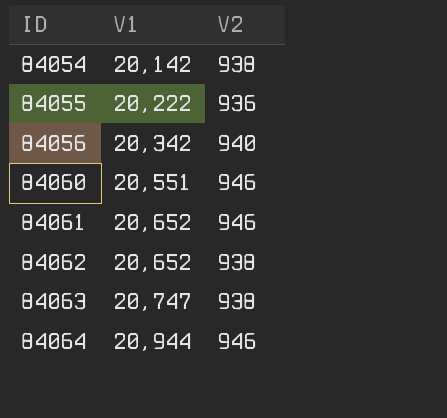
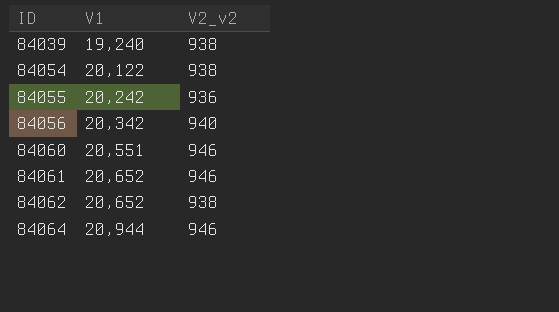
column name: V2 -> V2_v2
row 84063: 20,747 | 938 -> none
row 84039: none -> 19,240 | 938
84054 | V1: 20,142 -> 20,122
84055 | V1: 20,222 -> 20,242

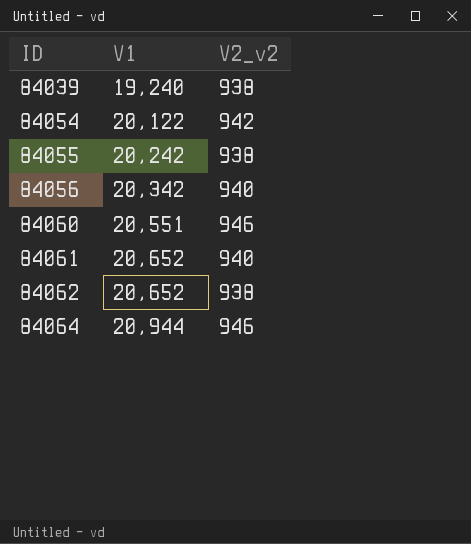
84054 | V2_v2: 938 -> 942
84055 | V2_v2: 936 -> 938
84061 | V2_v2: 946 -> 940

